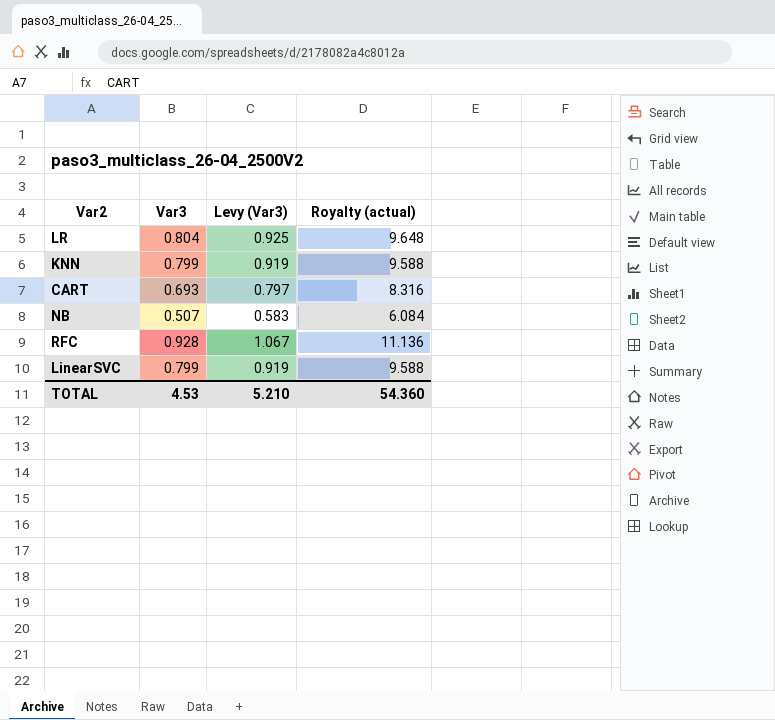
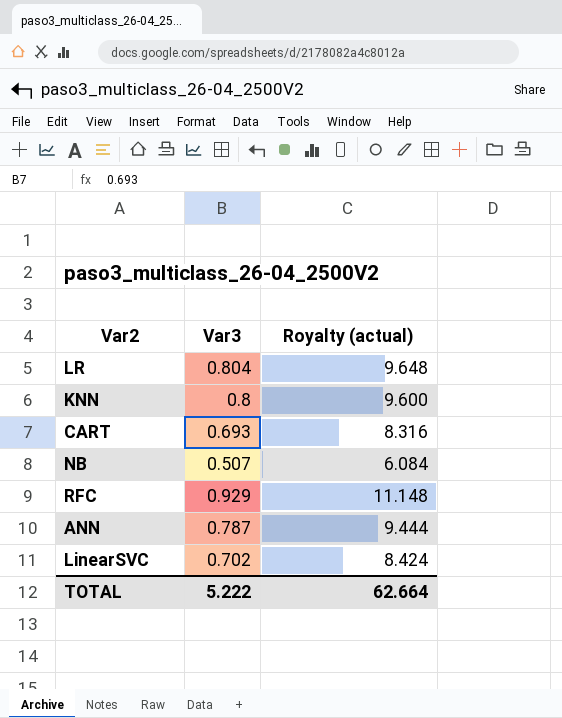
column Levy (Var3) | formula: [Var3] * 1.15 -> none
KNN | Var3: 0.799 -> 0.8
KNN | Royalty (actual): 9.588 -> 9.600
RFC | Var3: 0.928 -> 0.929
RFC | Royalty (actual): 11.136 -> 11.148
row ANN: none -> 0.787 | 9.444
LinearSVC | Var3: 0.799 -> 0.702
LinearSVC | Royalty (actual): 9.588 -> 8.424
TOTAL | Var3: 4.53 -> 5.222
TOTAL | Royalty (actual): 54.360 -> 62.664

